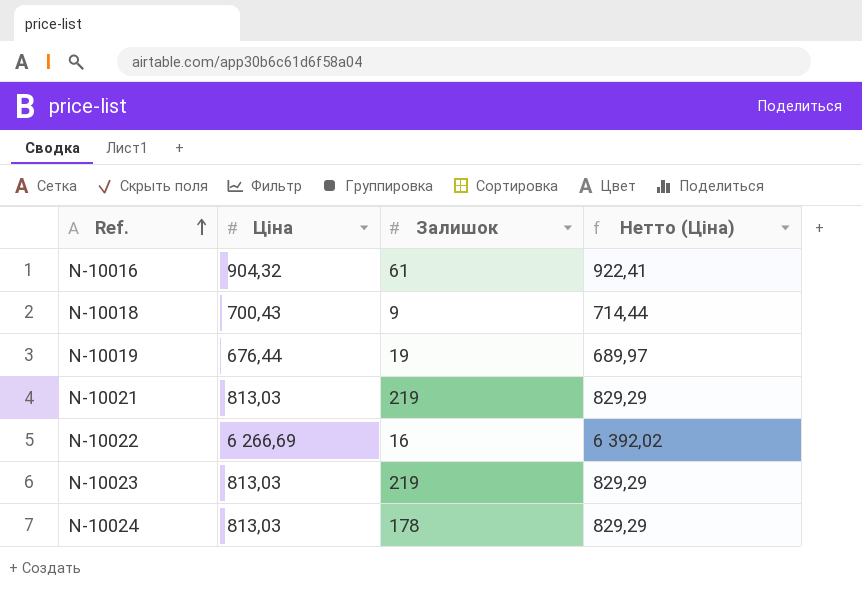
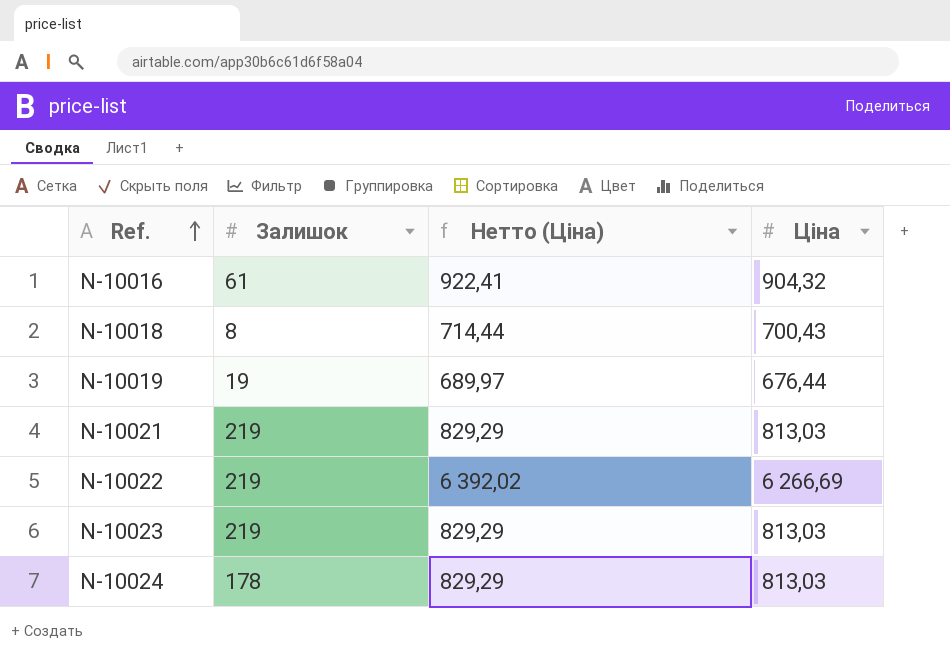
column Ціна | position: 2 -> 4
N-10018 | Залишок: 9 -> 8
N-10022 | Залишок: 16 -> 219

